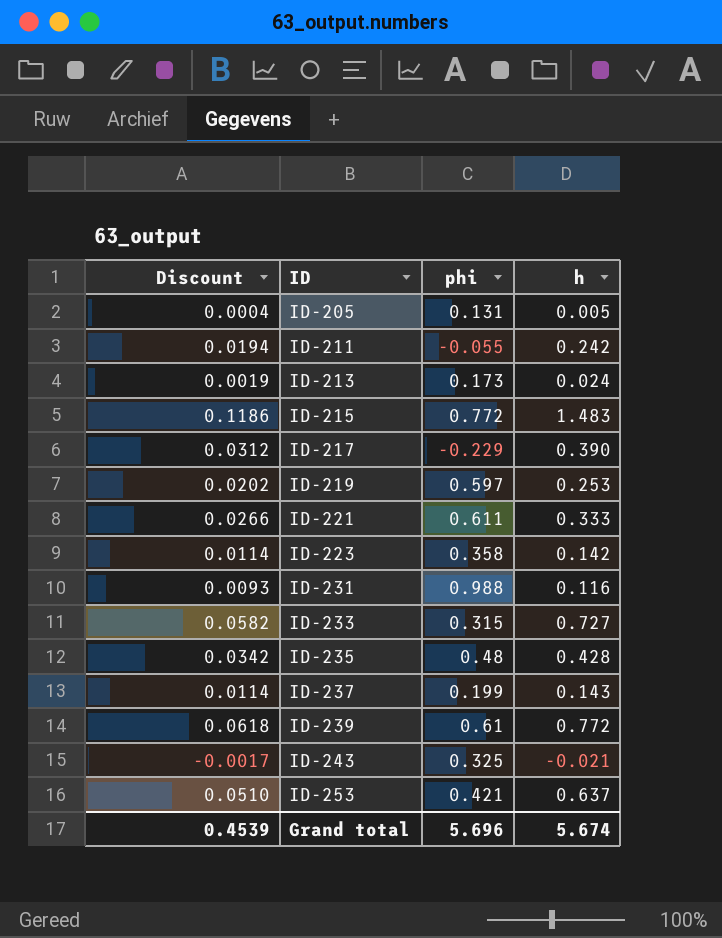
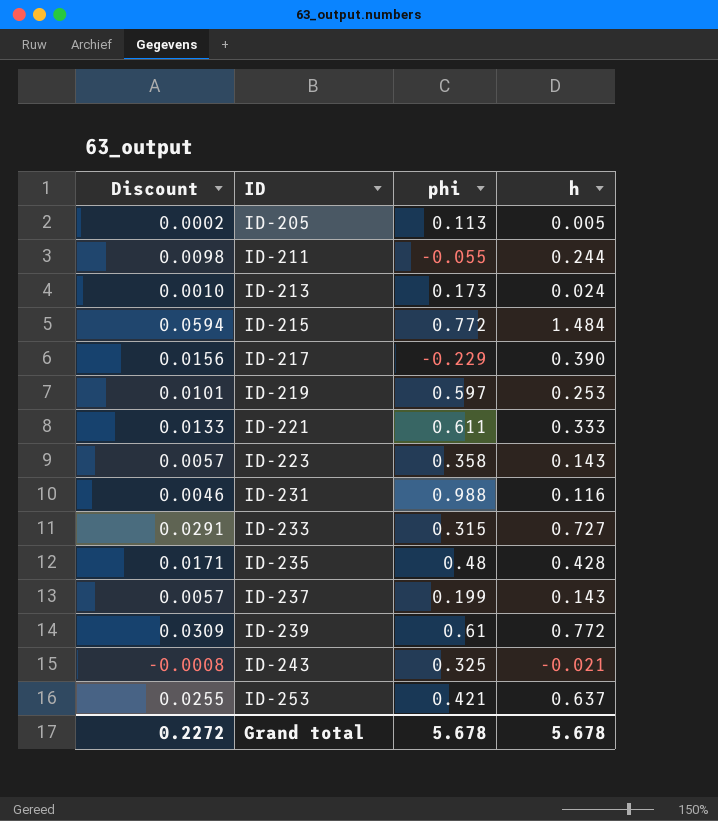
column Discount | formula: [h] * 0.08 -> [h] * 0.04
ID-205 | phi: 0.131 -> 0.113
ID-211 | h: 0.242 -> 0.244
ID-215 | h: 1.483 -> 1.484
ID-223 | h: 0.142 -> 0.143
Grand total | Discount: 0.4539 -> 0.2272
Grand total | phi: 5.696 -> 5.678
Grand total | h: 5.674 -> 5.678

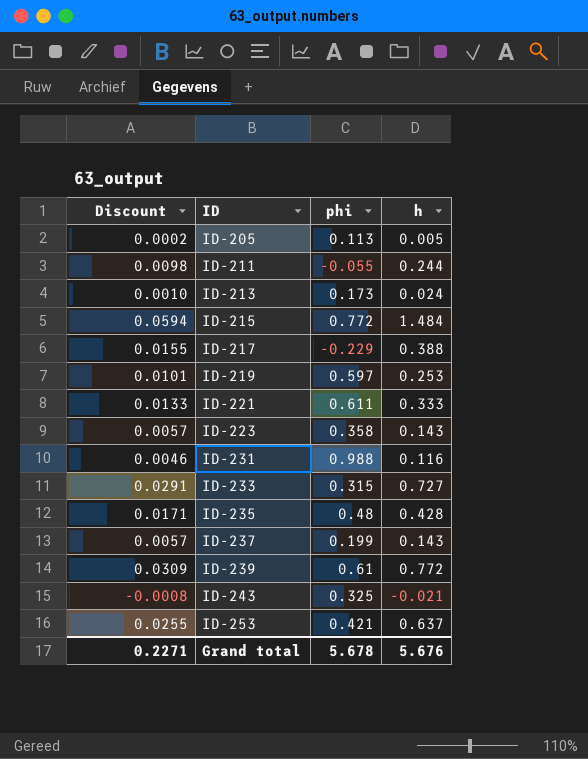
ID-217 | Discount: 0.0156 -> 0.0155
ID-217 | h: 0.390 -> 0.388
Grand total | Discount: 0.2272 -> 0.2271
Grand total | h: 5.678 -> 5.676

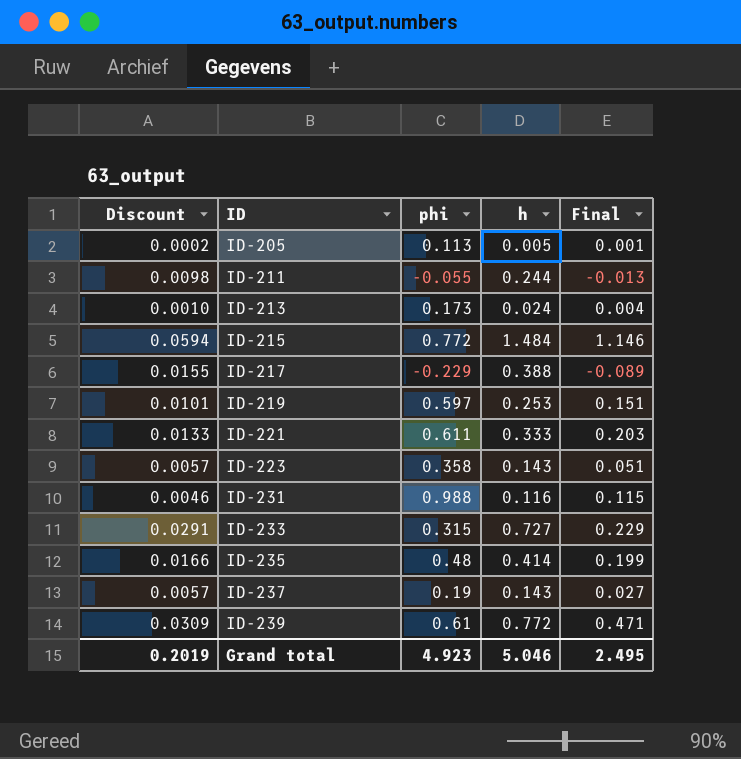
column Final | formula: none -> [phi] * [h]
row ID-243: -0.0008 | 0.325 | -0.021 -> none
row ID-253: 0.0255 | 0.421 | 0.637 -> none
ID-235 | Discount: 0.0171 -> 0.0166
ID-235 | h: 0.428 -> 0.414
ID-237 | phi: 0.199 -> 0.19
Grand total | Discount: 0.2271 -> 0.2019
Grand total | phi: 5.678 -> 4.923
Grand total | h: 5.676 -> 5.046

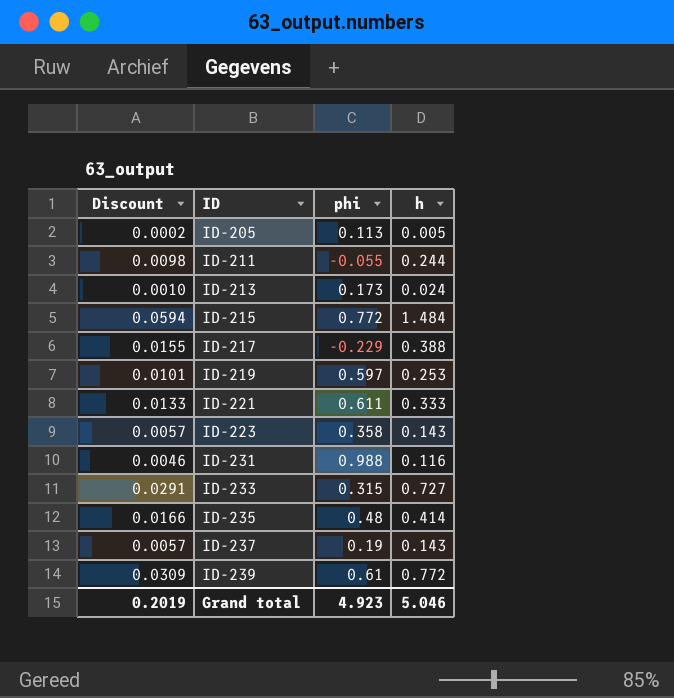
column Final | formula: [phi] * [h] -> none

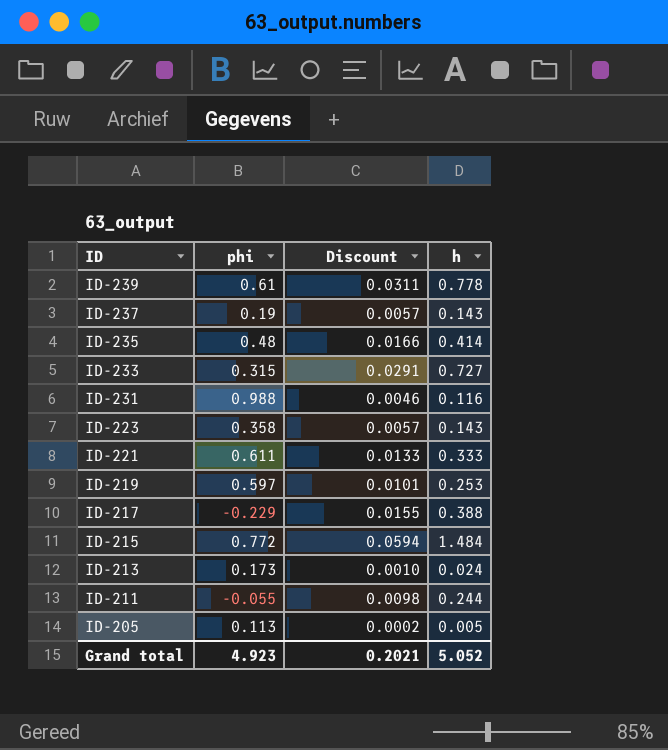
row order: ID ascending -> ID descending
column Discount | position: 1 -> 3
ID-239 | Discount: 0.0309 -> 0.0311
ID-239 | h: 0.772 -> 0.778
Grand total | Discount: 0.2019 -> 0.2021
Grand total | h: 5.046 -> 5.052

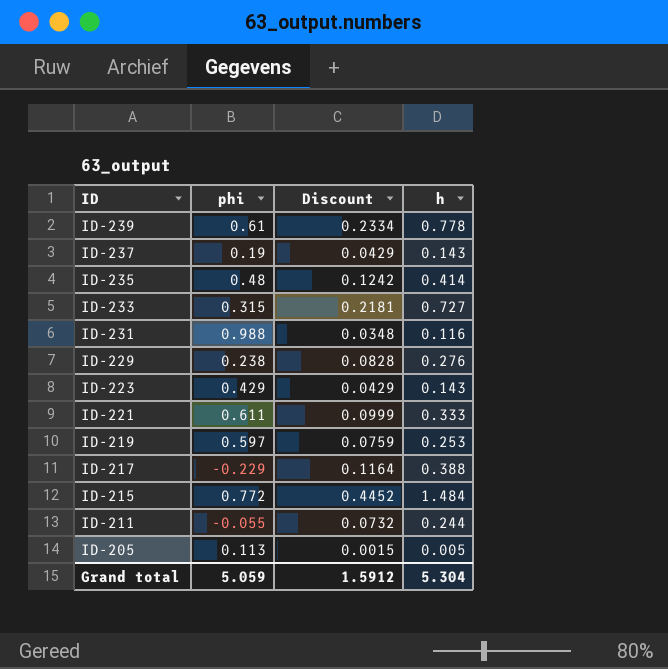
column Discount | formula: [h] * 0.04 -> [h] * 0.3
row ID-213: 0.173 | 0.0010 | 0.024 -> none
row ID-229: none -> 0.238 | 0.0828 | 0.276
ID-223 | phi: 0.358 -> 0.429
Grand total | phi: 4.923 -> 5.059
Grand total | Discount: 0.2021 -> 1.5912
Grand total | h: 5.052 -> 5.304

